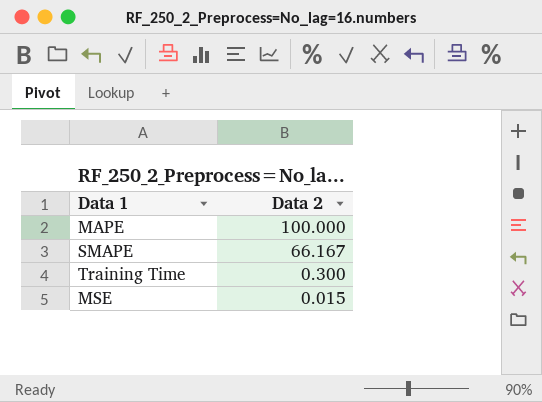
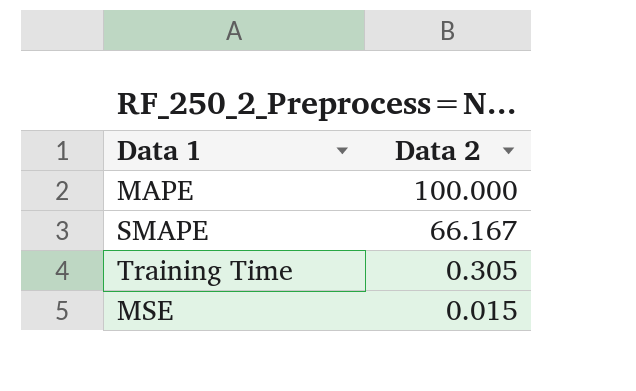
Training Time | Data 2: 0.300 -> 0.305

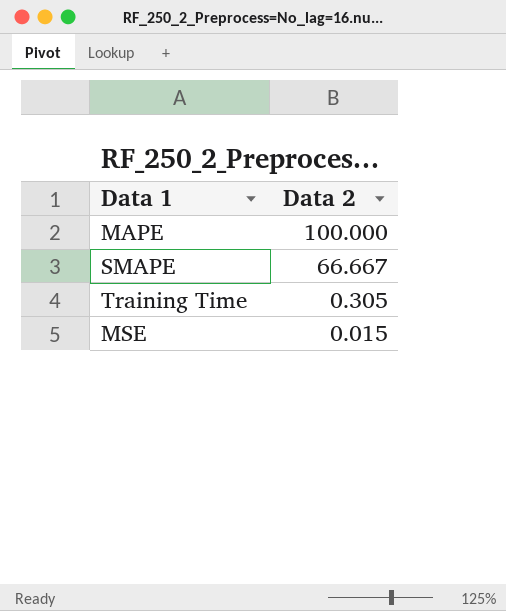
SMAPE | Data 2: 66.167 -> 66.667

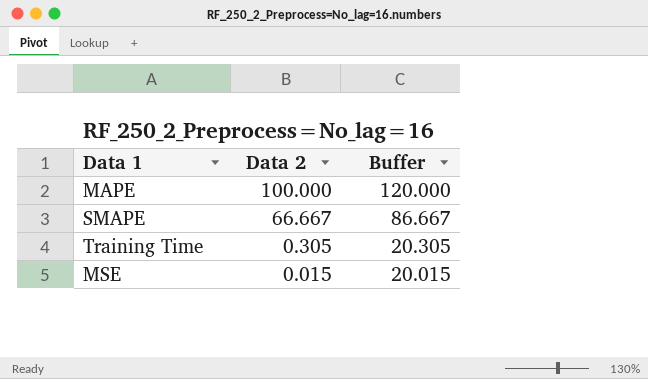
column Buffer | formula: none -> [Data 2] + 20

